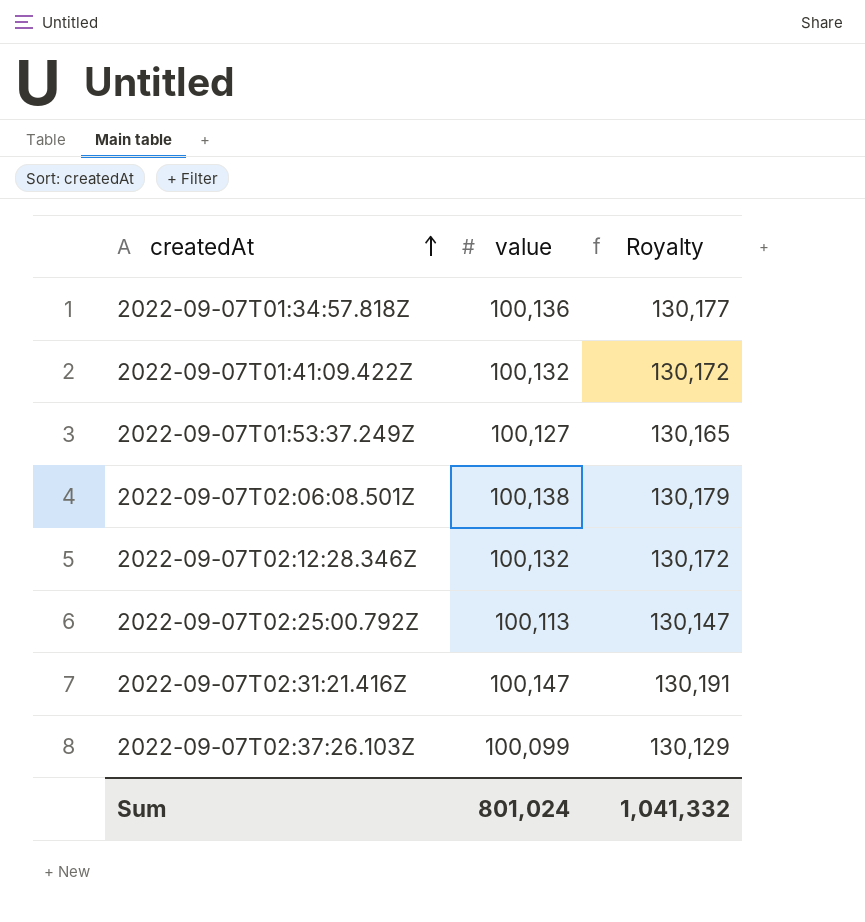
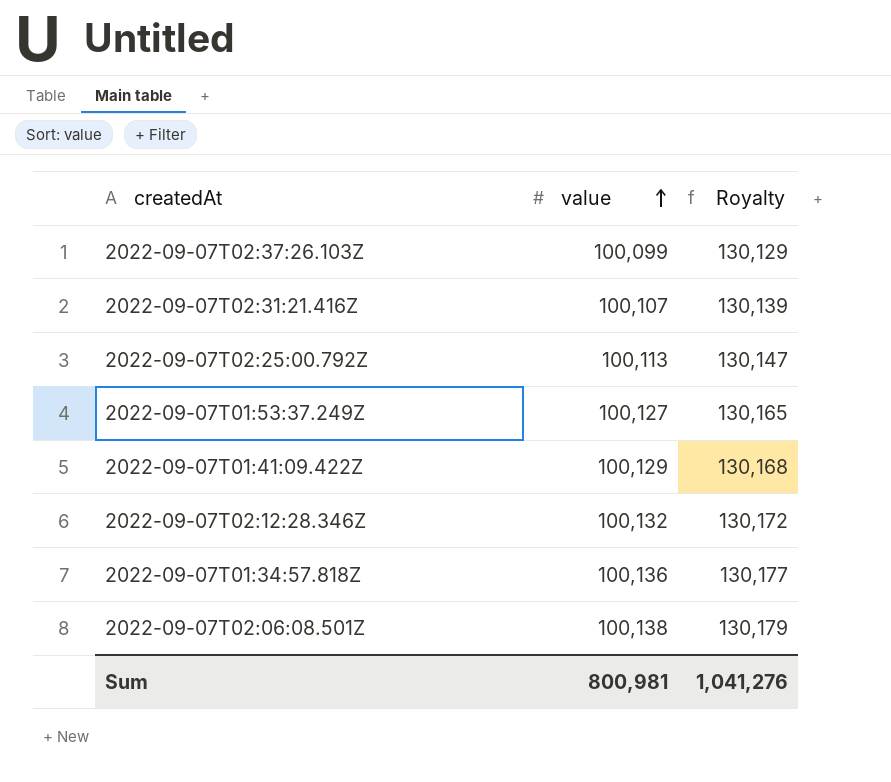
row order: createdAt ascending -> value ascending
2022-09-07T02:31:21.416Z | value: 100,147 -> 100,107
2022-09-07T02:31:21.416Z | Royalty: 130,191 -> 130,139
2022-09-07T01:41:09.422Z | value: 100,132 -> 100,129
2022-09-07T01:41:09.422Z | Royalty: 130,172 -> 130,168
Sum | value: 801,024 -> 800,981
Sum | Royalty: 1,041,332 -> 1,041,276

